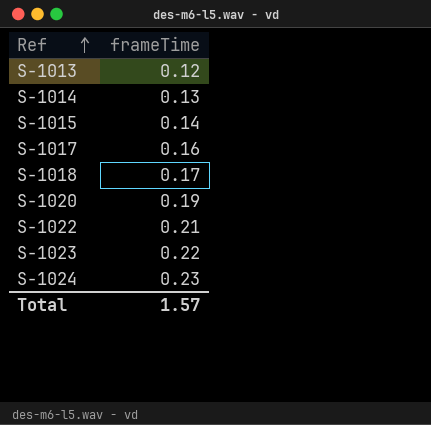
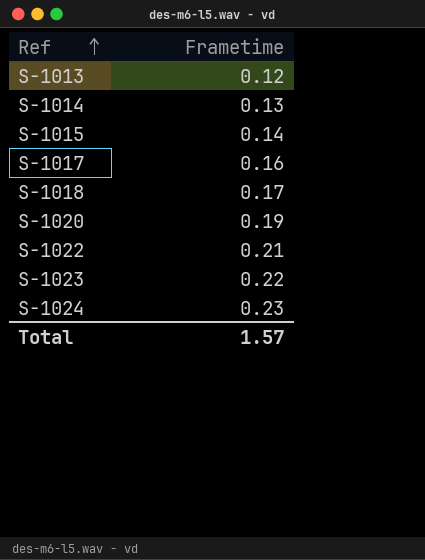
column name: frameTime -> Frametime

